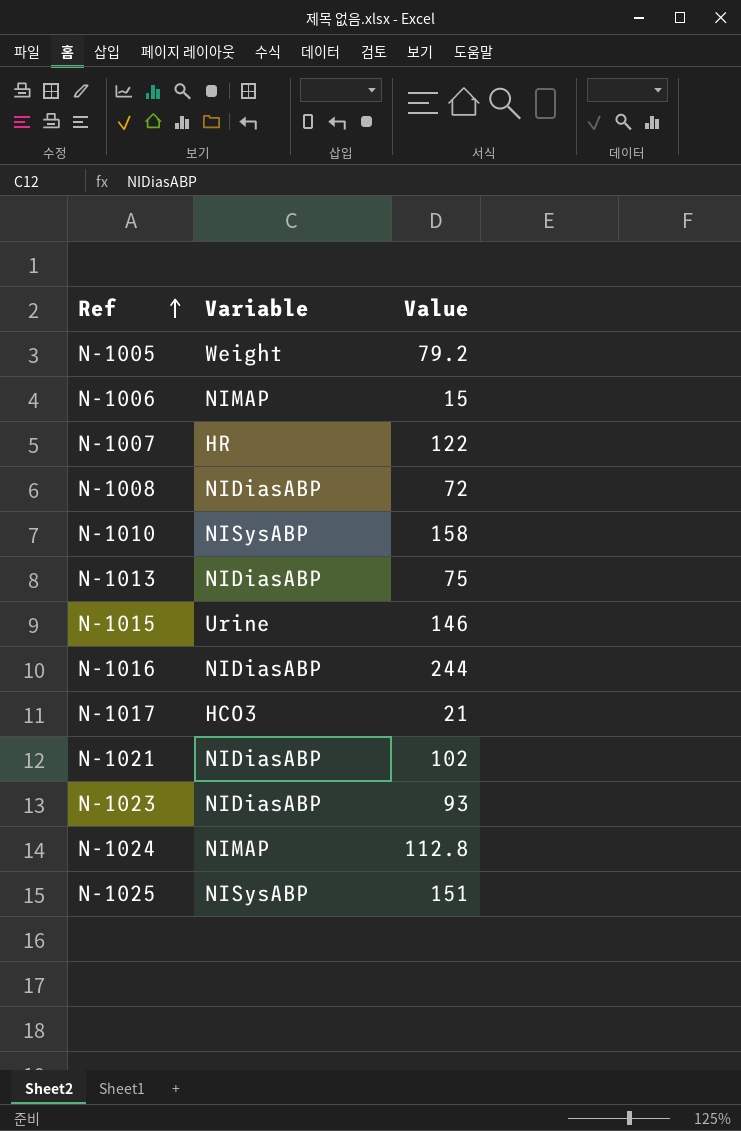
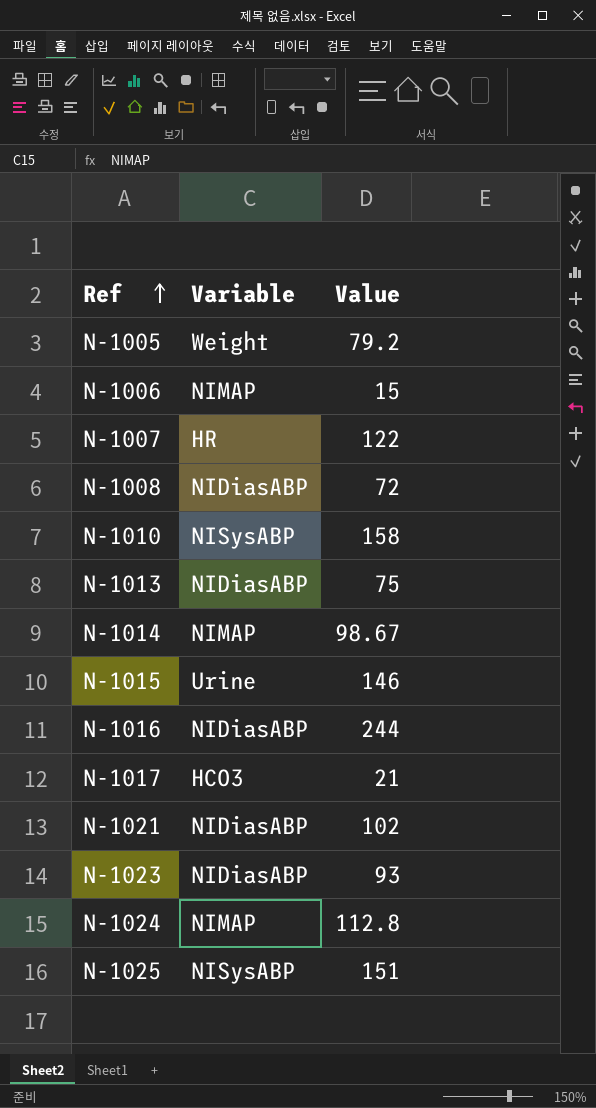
row N-1014: none -> NIMAP | 98.67

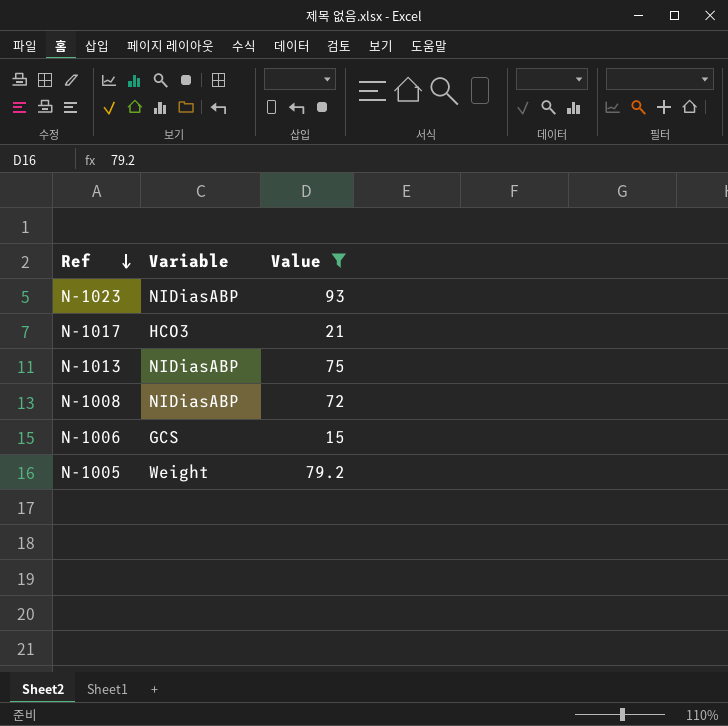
filter: none -> Value <= 93
row order: Ref ascending -> Ref descending
N-1006 | Variable: NIMAP -> GCS

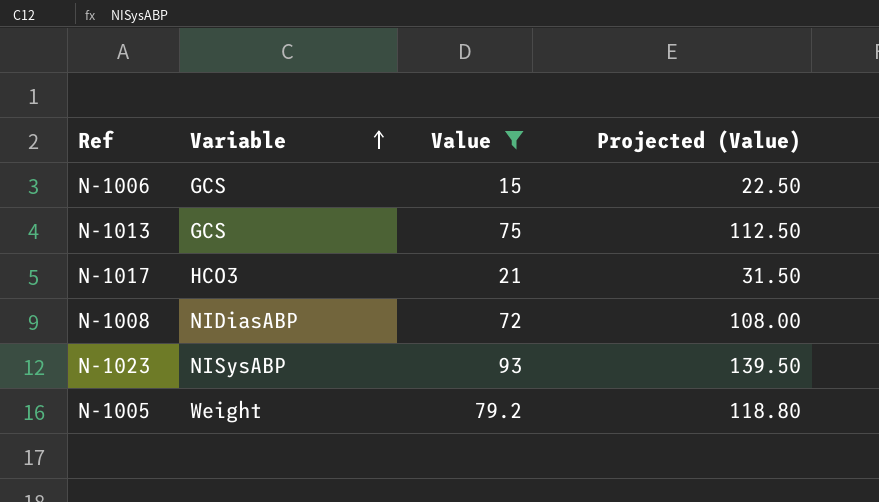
row order: Ref descending -> Variable ascending
column Projected (Value) | formula: none -> [Value] * 1.5
N-1013 | Variable: NIDiasABP -> GCS
N-1023 | Variable: NIDiasABP -> NISysABP

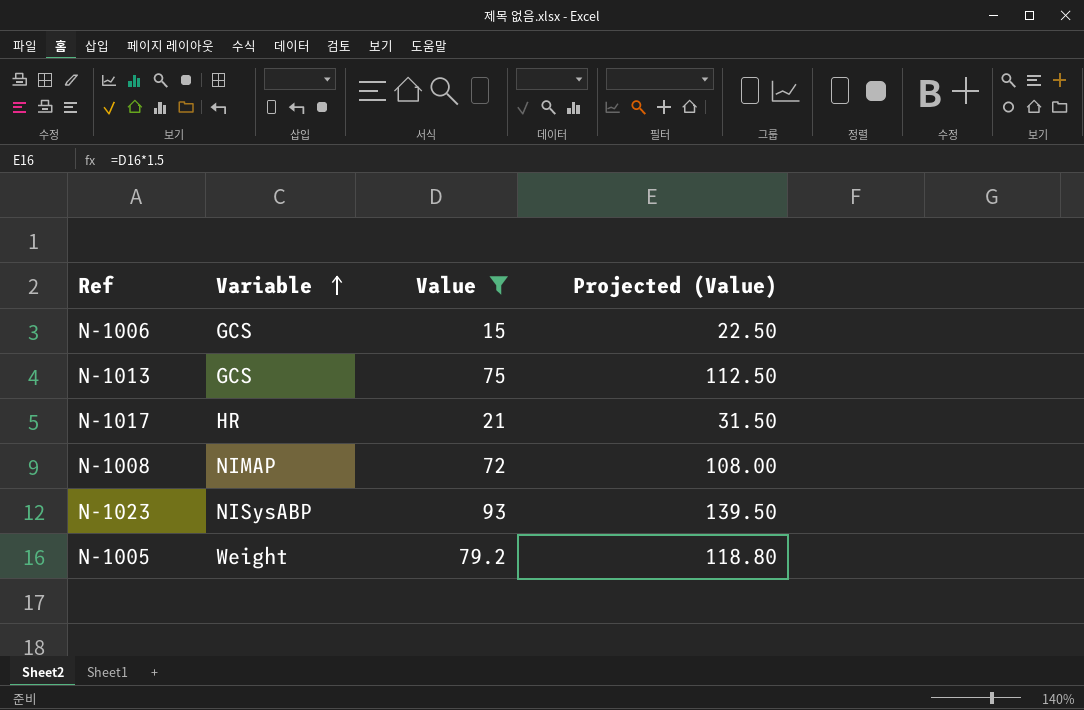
N-1017 | Variable: HCO3 -> HR
N-1008 | Variable: NIDiasABP -> NIMAP

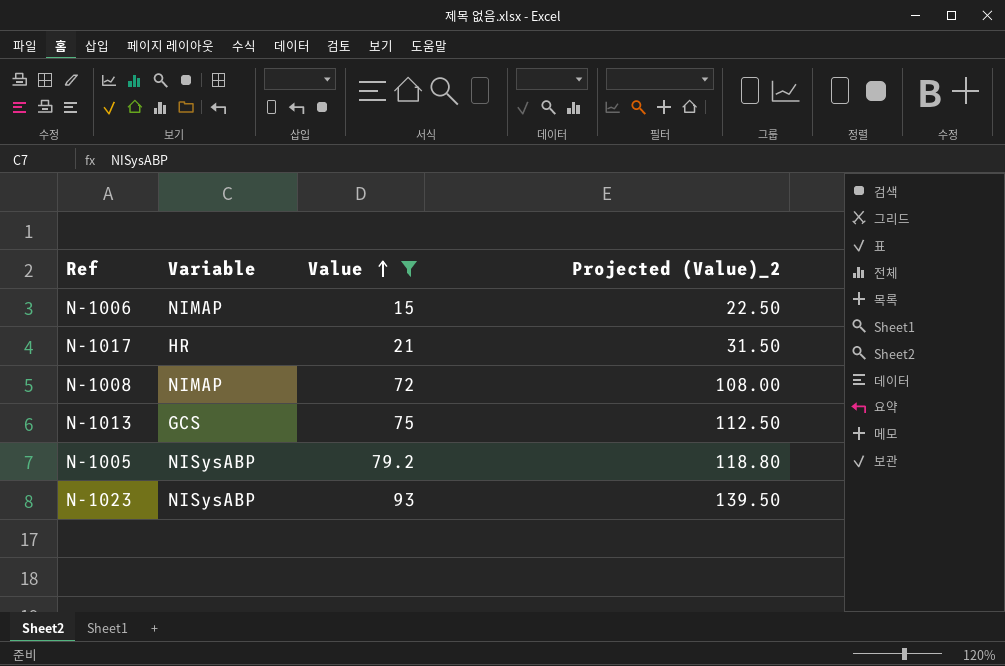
row order: Variable ascending -> Value ascending
column name: Projected (Value) -> Projected (Value)_2
N-1006 | Variable: GCS -> NIMAP
N-1005 | Variable: Weight -> NISysABP

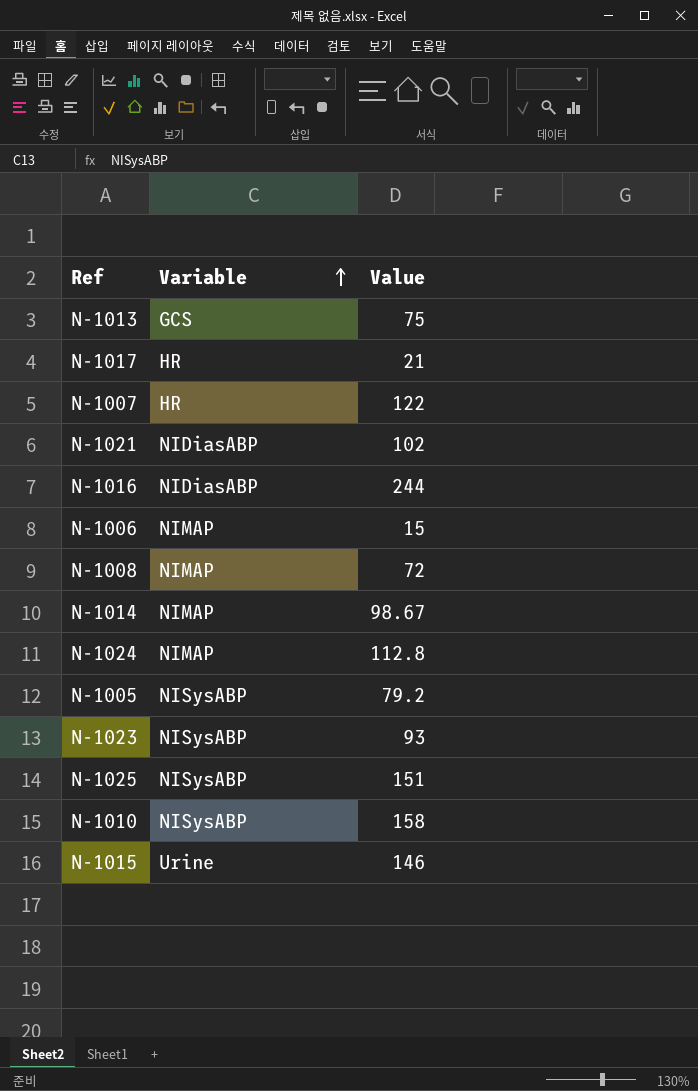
filter: Value <= 93 -> none
row order: Value ascending -> Variable ascending
column Projected (Value)_2 | formula: [Value] * 1.5 -> none

